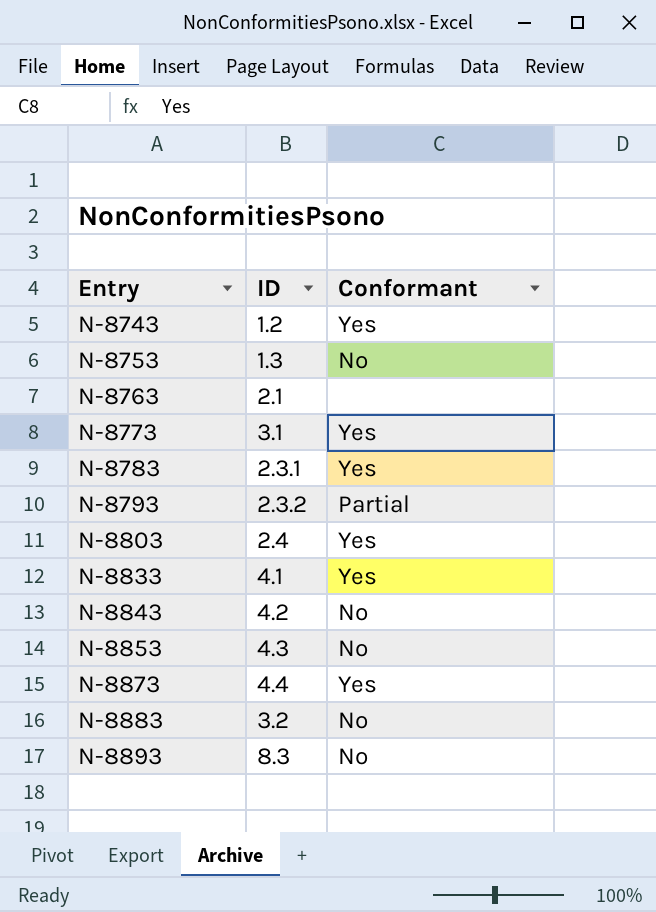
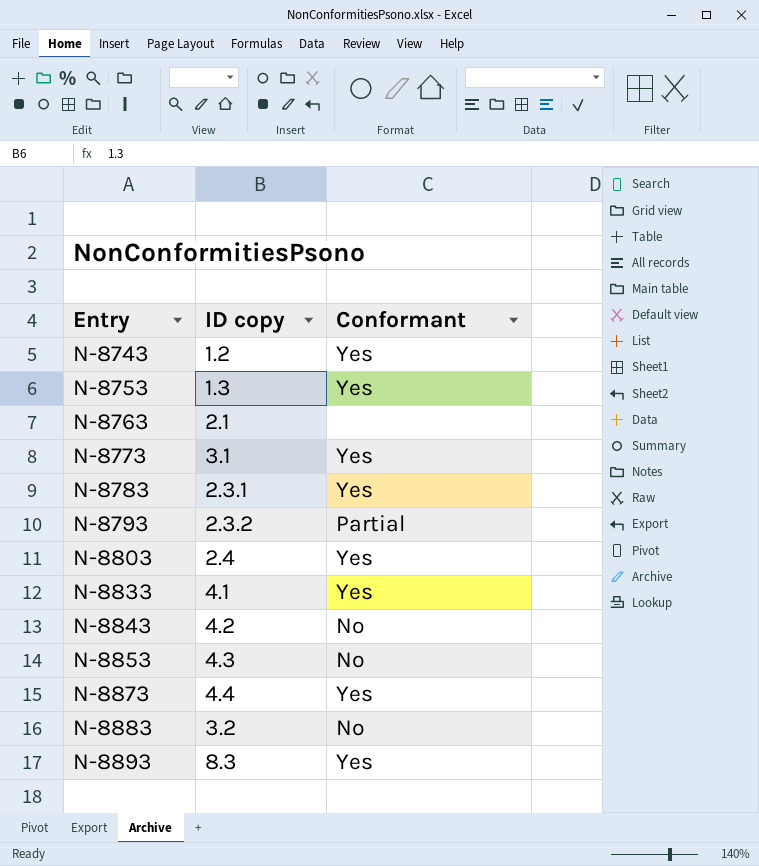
column name: ID -> ID copy
N-8753 | Conformant: No -> Yes
N-8893 | Conformant: No -> Yes

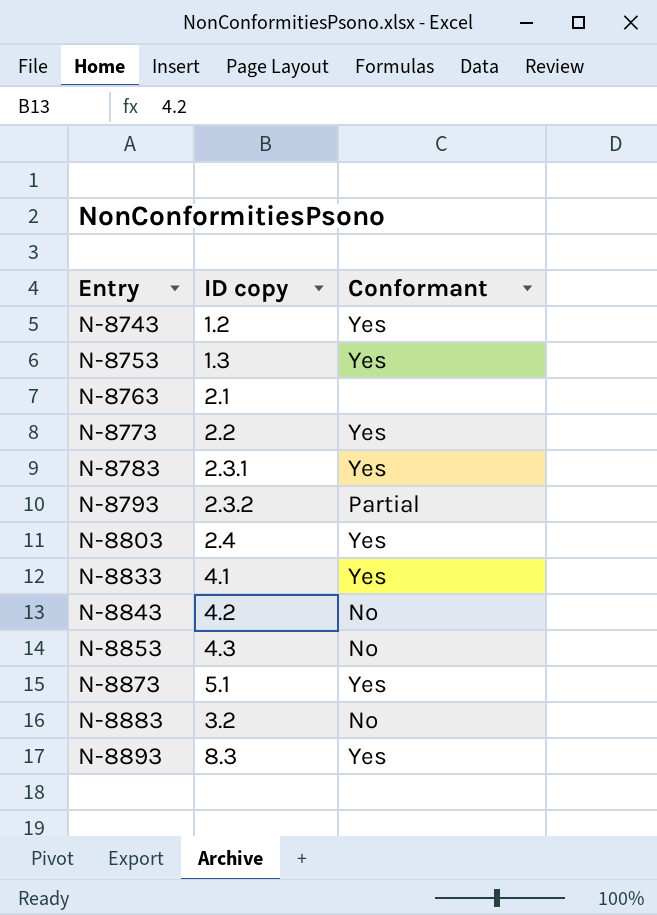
N-8773 | ID copy: 3.1 -> 2.2
N-8873 | ID copy: 4.4 -> 5.1

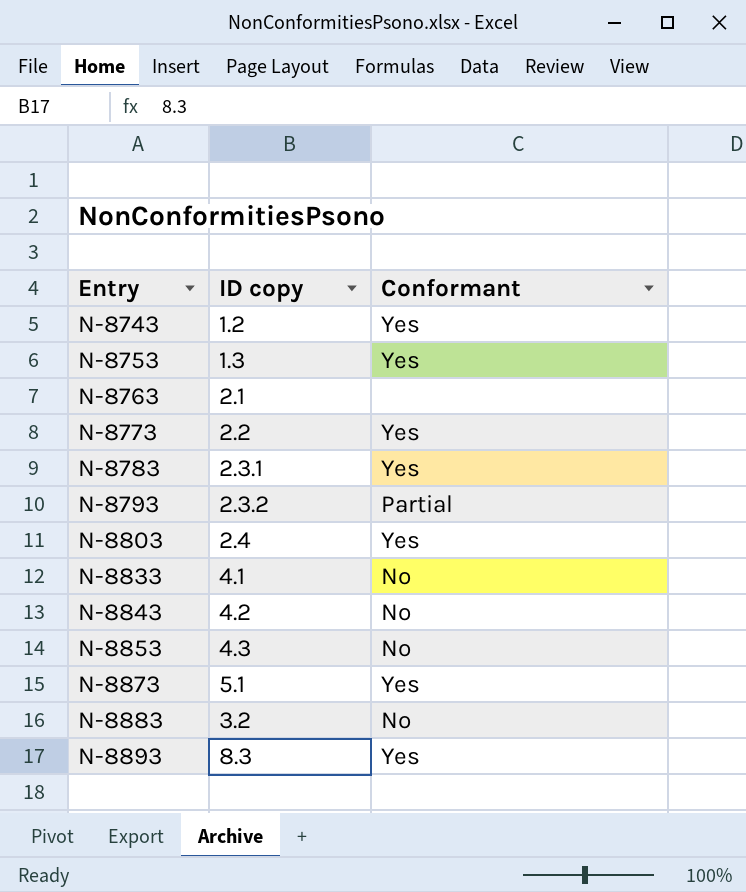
N-8833 | Conformant: Yes -> No

